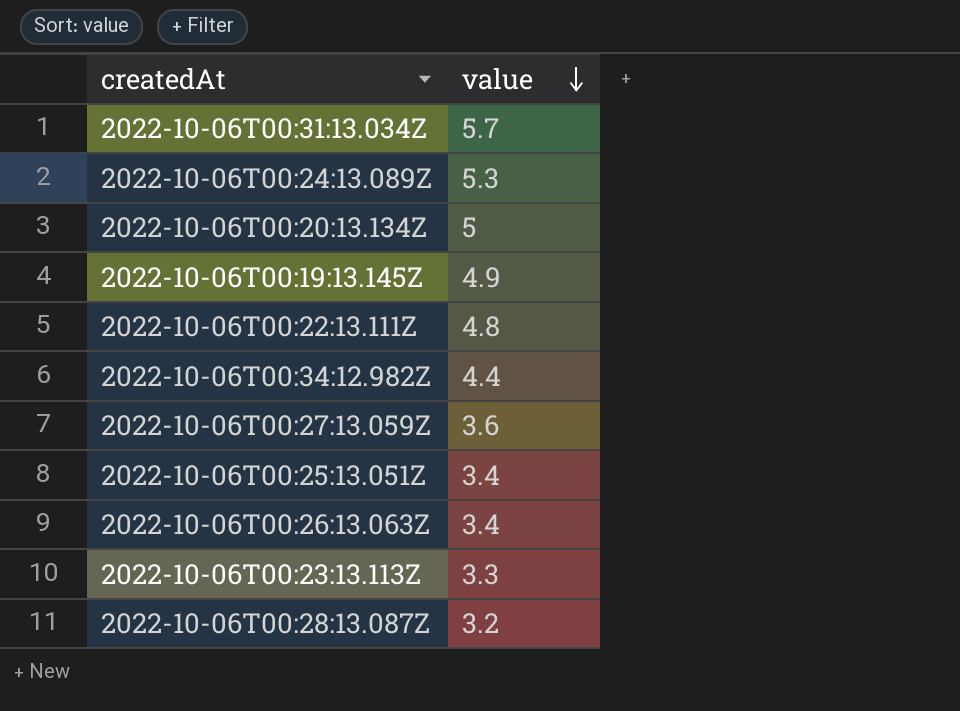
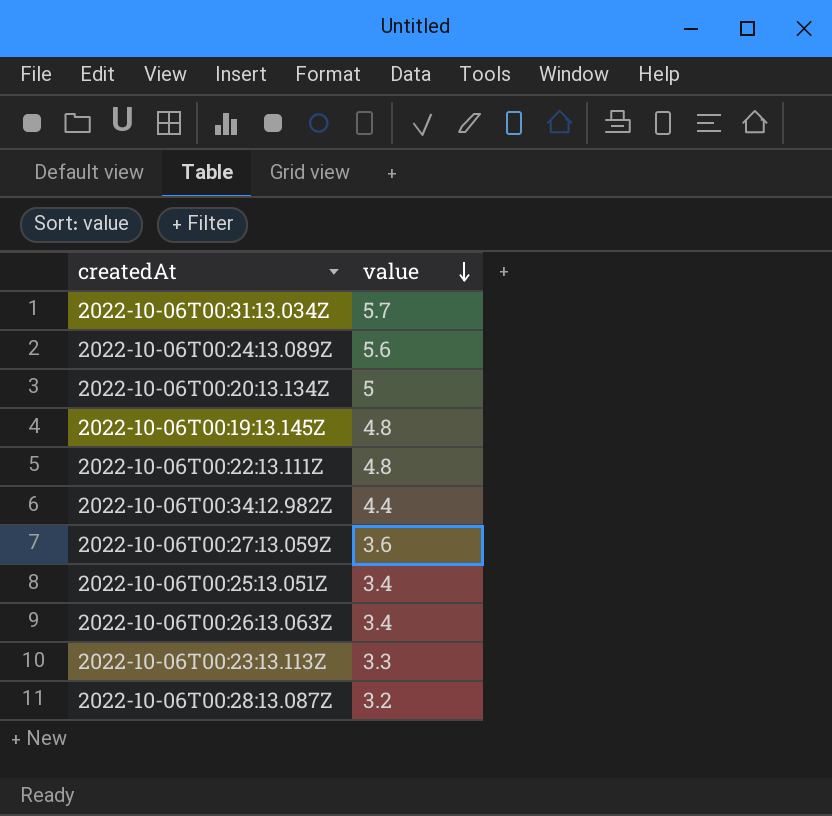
2022-10-06T00:24:13.089Z | value: 5.3 -> 5.6
2022-10-06T00:19:13.145Z | value: 4.9 -> 4.8

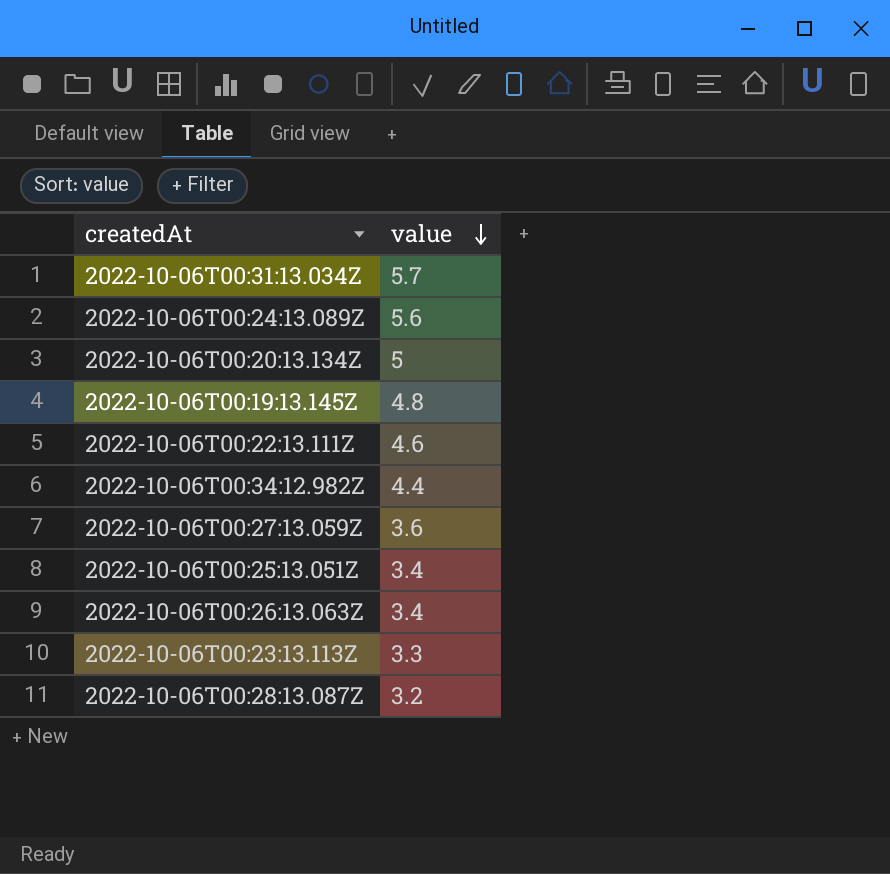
2022-10-06T00:22:13.111Z | value: 4.8 -> 4.6

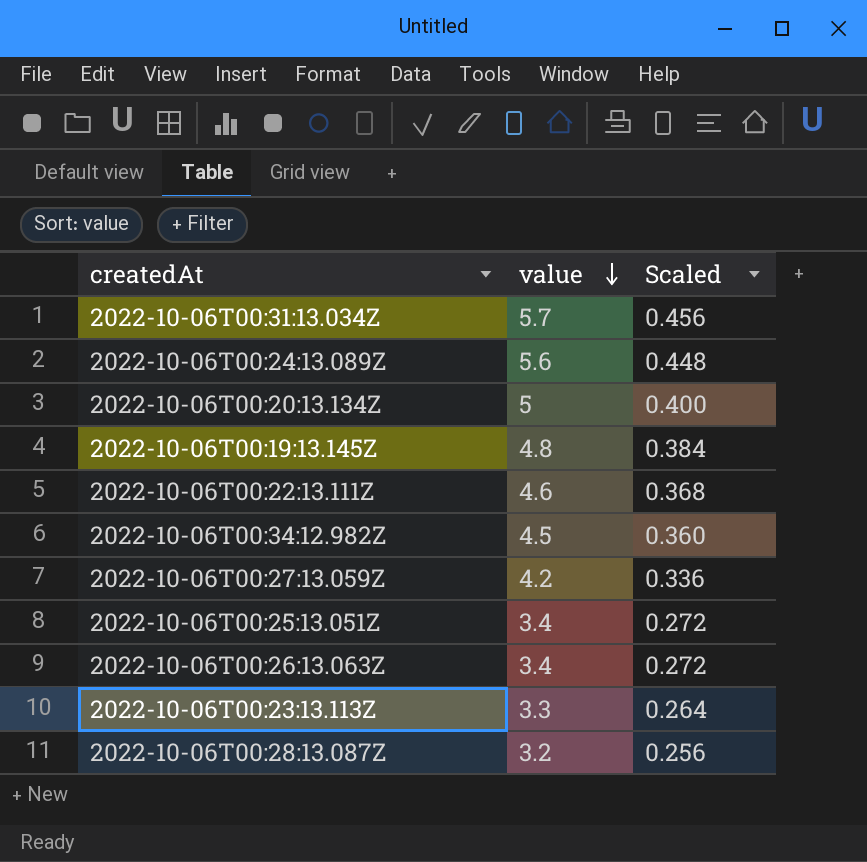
column Scaled | formula: none -> [value] * 0.08
2022-10-06T00:34:12.982Z | value: 4.4 -> 4.5
2022-10-06T00:27:13.059Z | value: 3.6 -> 4.2

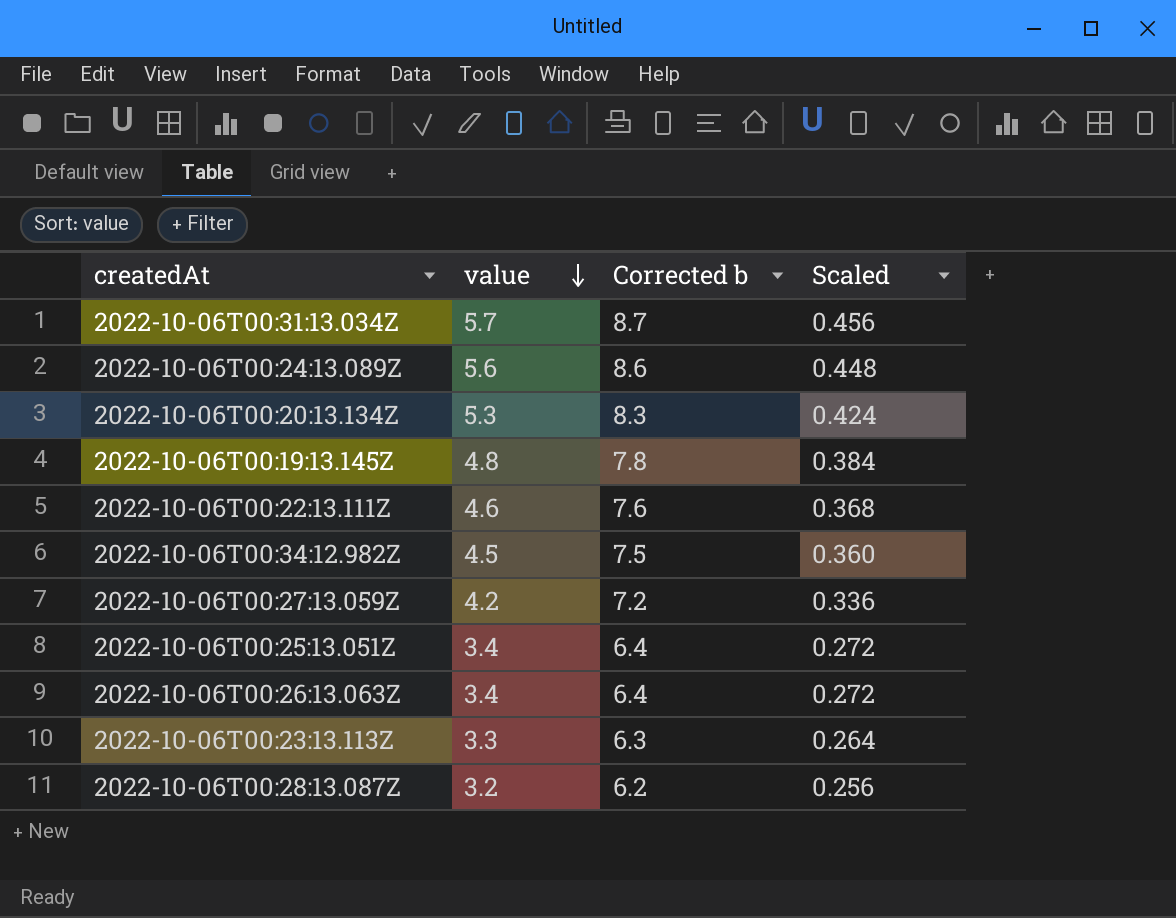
column Corrected b | formula: none -> [value] + 3
2022-10-06T00:20:13.134Z | value: 5 -> 5.3
2022-10-06T00:20:13.134Z | Scaled: 0.400 -> 0.424

